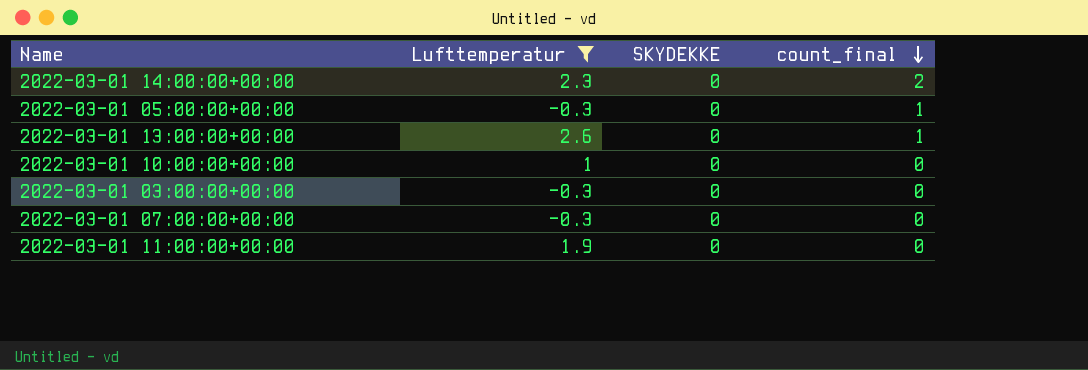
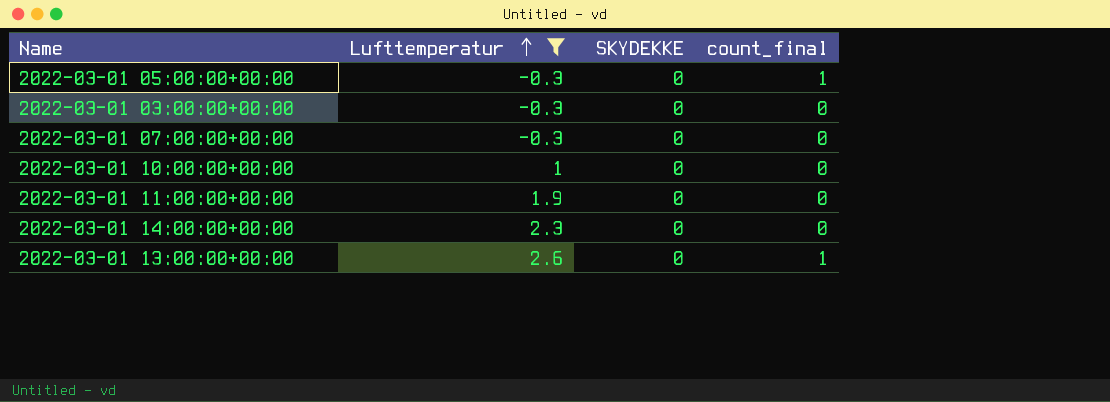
row order: count_final descending -> Lufttemperatur ascending
2022-03-01 14:00:00+00:00 | count_final: 2 -> 0

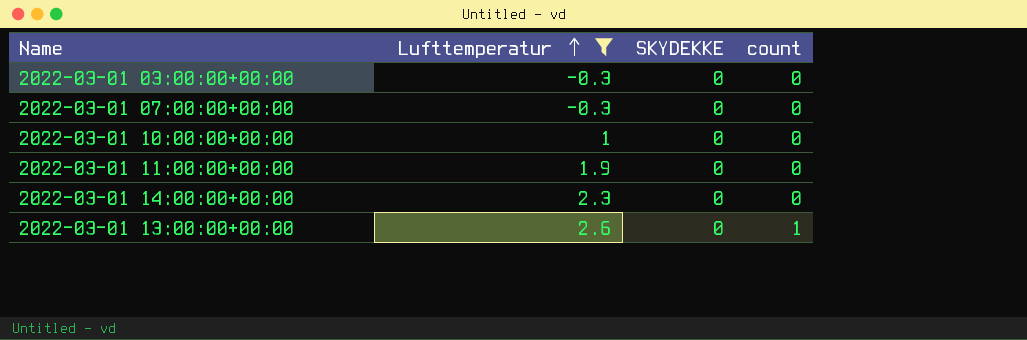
column name: count_final -> count
row 2022-03-01 05:00:00+00:00: -0.3 | 0 | 1 -> none

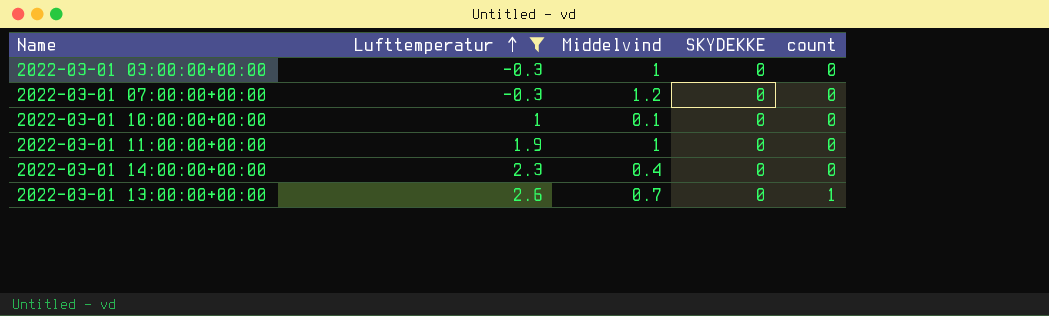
column Middelvind | position: none -> 3

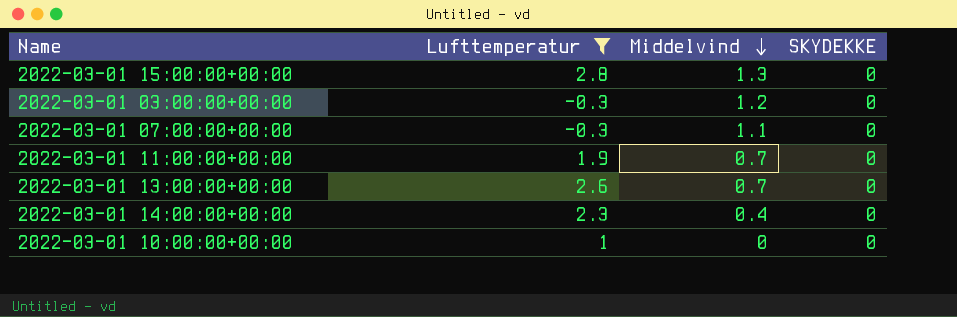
row order: Lufttemperatur ascending -> Middelvind descending
column count | position: 5 -> none
row 2022-03-01 15:00:00+00:00: none -> 2.8 | 1.3 | 0
2022-03-01 03:00:00+00:00 | Middelvind: 1 -> 1.2
2022-03-01 07:00:00+00:00 | Middelvind: 1.2 -> 1.1
2022-03-01 11:00:00+00:00 | Middelvind: 1 -> 0.7
2022-03-01 10:00:00+00:00 | Middelvind: 0.1 -> 0

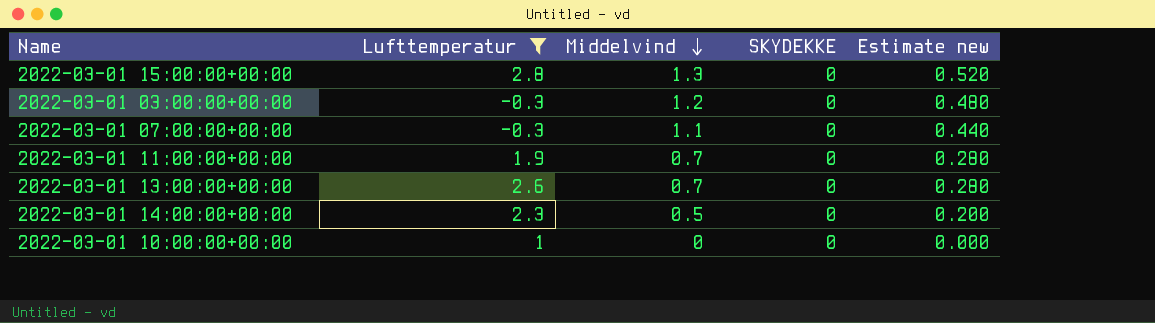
column Estimate new | formula: none -> [Middelvind] * 0.4
2022-03-01 14:00:00+00:00 | Middelvind: 0.4 -> 0.5

